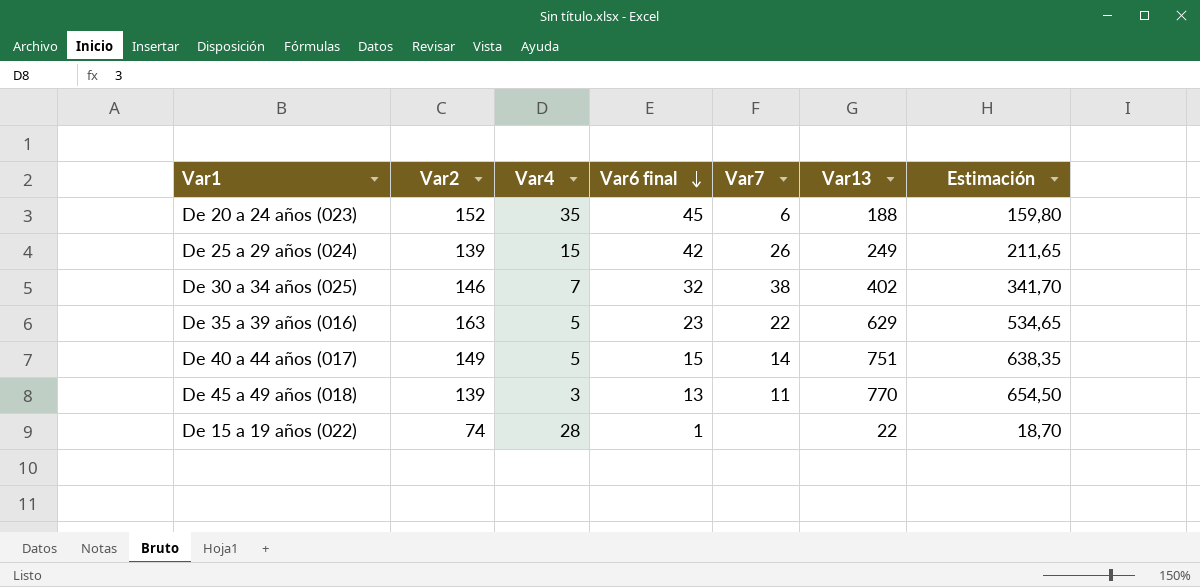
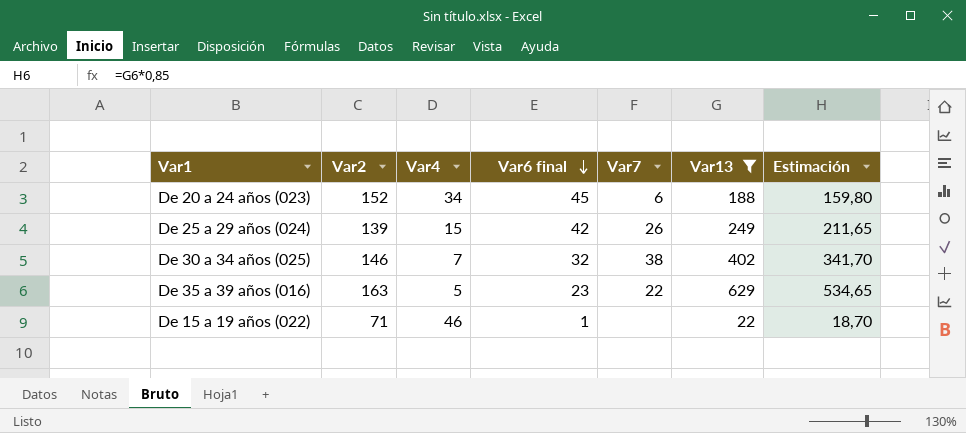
filter: none -> Var13 <= 629
De 20 a 24 años (023) | Var4: 35 -> 34
De 15 a 19 años (022) | Var2: 74 -> 71
De 15 a 19 años (022) | Var4: 28 -> 46

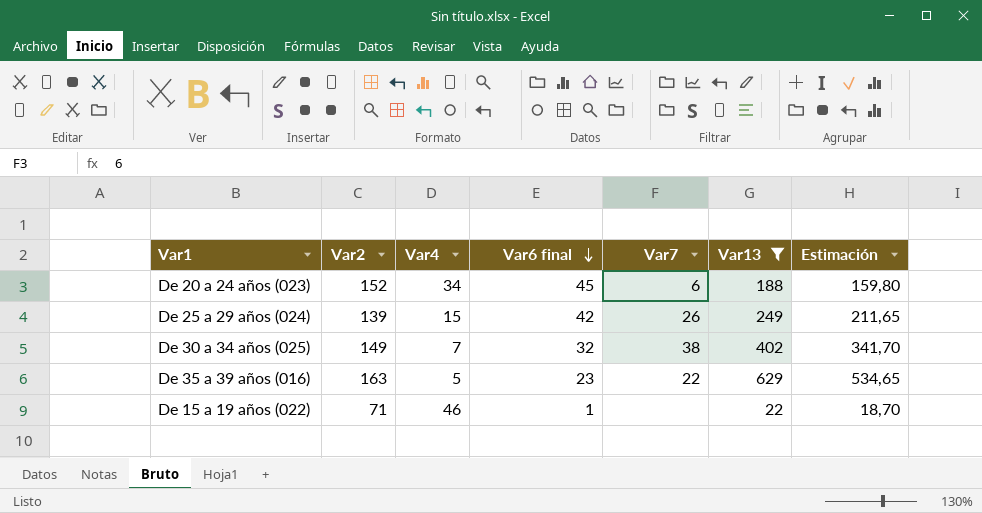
De 30 a 34 años (025) | Var2: 146 -> 149

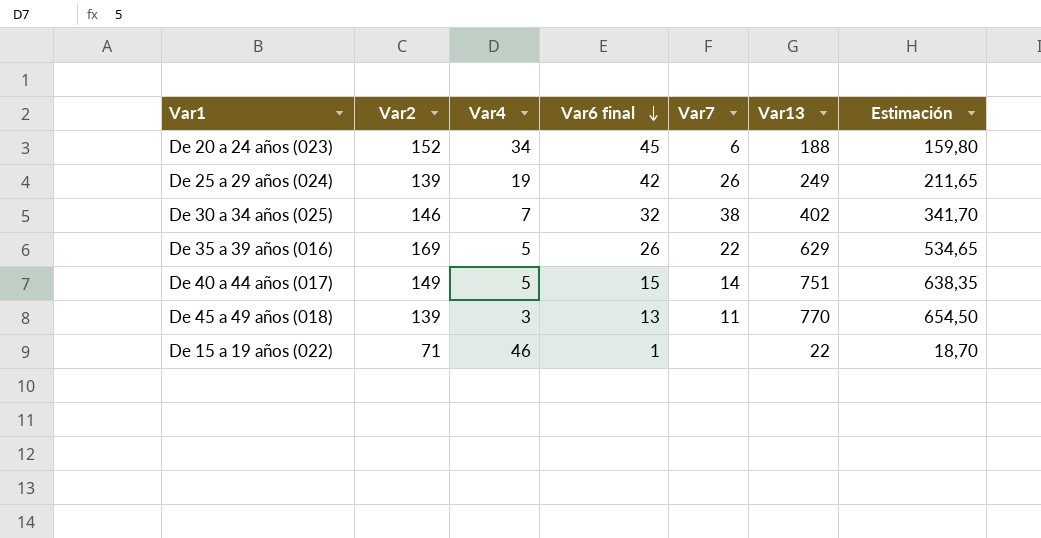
filter: Var13 <= 629 -> none
De 25 a 29 años (024) | Var4: 15 -> 19
De 30 a 34 años (025) | Var2: 149 -> 146
De 35 a 39 años (016) | Var2: 163 -> 169
De 35 a 39 años (016) | Var6 final: 23 -> 26

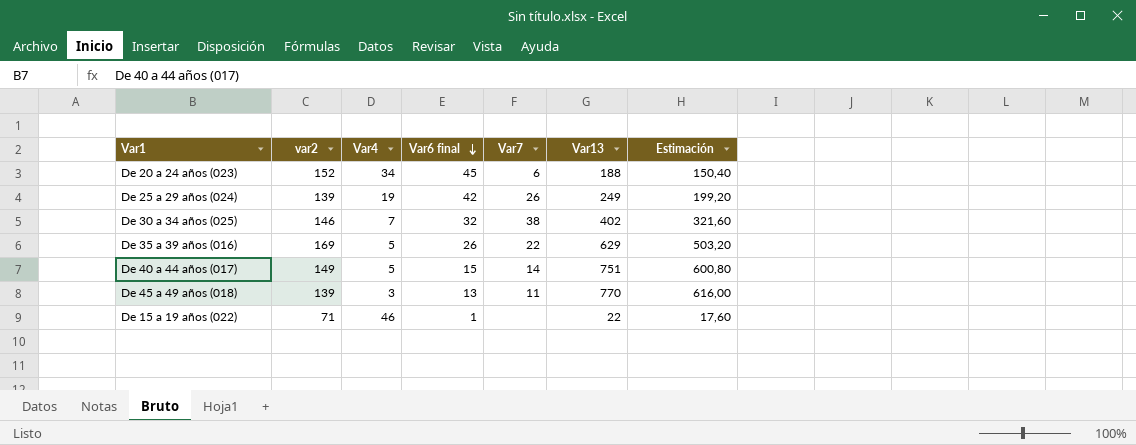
column name: Var2 -> var2
column Estimación | formula: [Var13] * 0,85 -> [Var13] * 0,8

